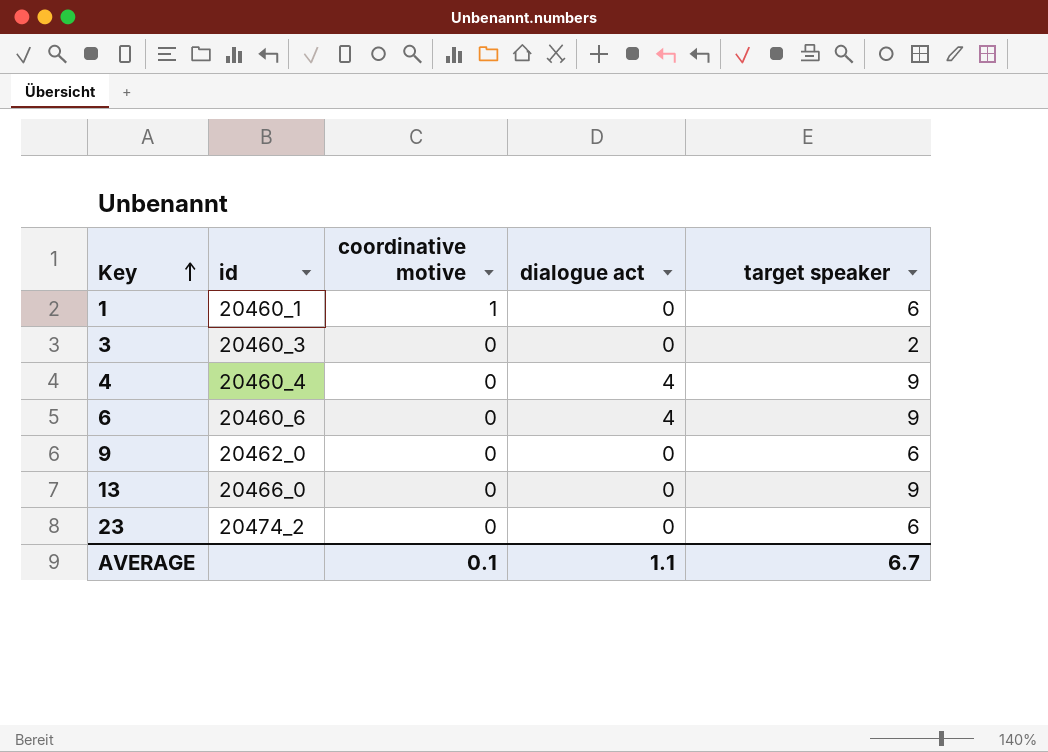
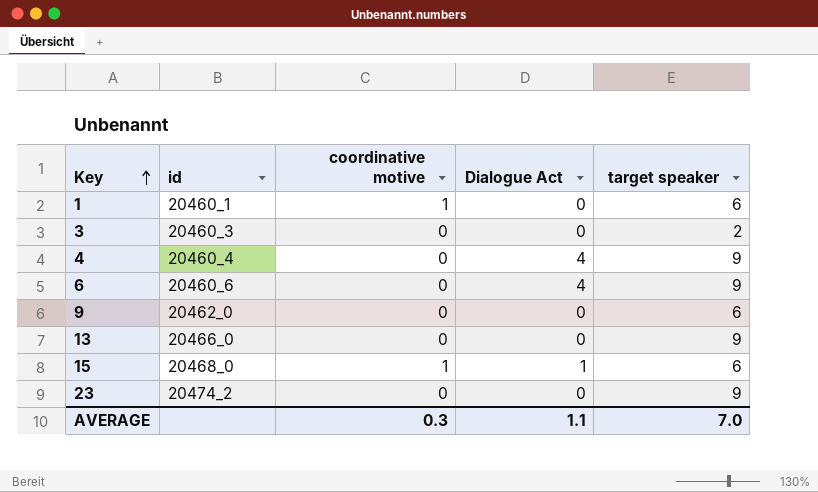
column name: dialogue act -> Dialogue Act
row 15: none -> 20468_0 | 1 | 1 | 6
23 | target speaker: 6 -> 9
AVERAGE | coordinative motive: 0.1 -> 0.3
AVERAGE | target speaker: 6.7 -> 7.0

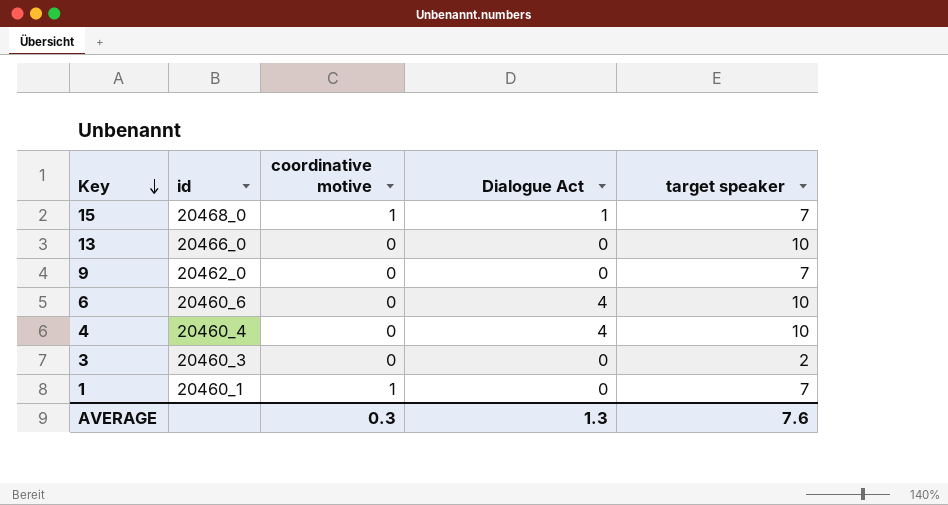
row order: Key ascending -> Key descending
row 23: 20474_2 | 0 | 0 | 9 -> none
15 | target speaker: 6 -> 7
13 | target speaker: 9 -> 10
9 | target speaker: 6 -> 7
6 | target speaker: 9 -> 10
4 | target speaker: 9 -> 10
1 | target speaker: 6 -> 7
AVERAGE | Dialogue Act: 1.1 -> 1.3
AVERAGE | target speaker: 7.0 -> 7.6

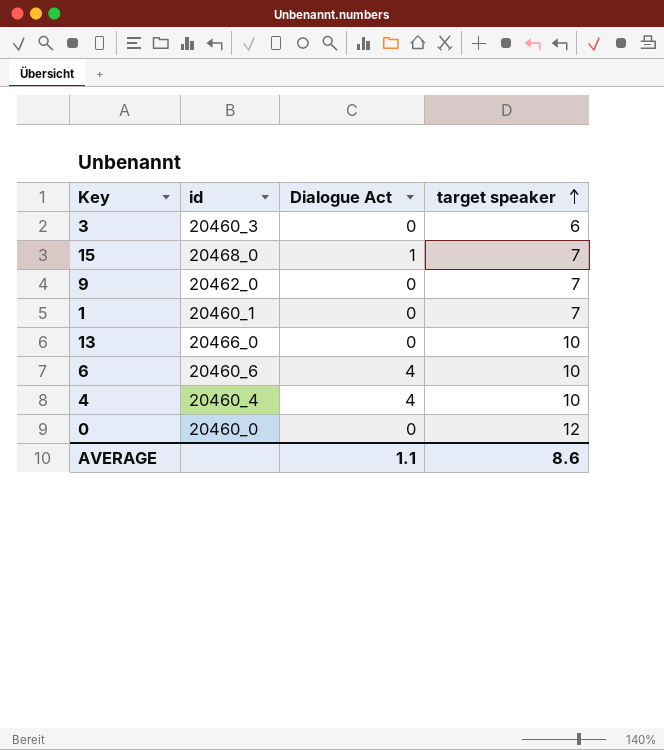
row order: Key descending -> target speaker ascending
column coordinative motive | position: 3 -> none
3 | target speaker: 2 -> 6
row 0: none -> 20460_0 | 0 | 12
AVERAGE | Dialogue Act: 1.3 -> 1.1
AVERAGE | target speaker: 7.6 -> 8.6

